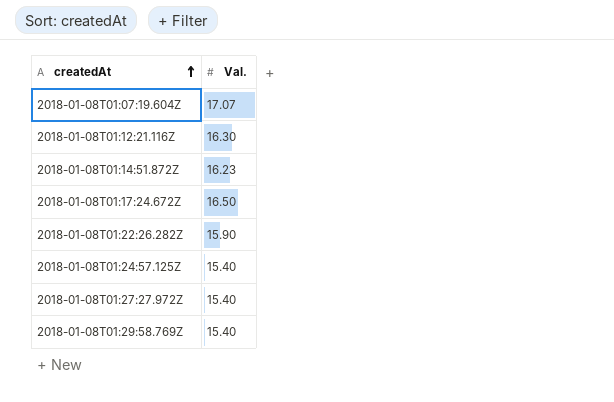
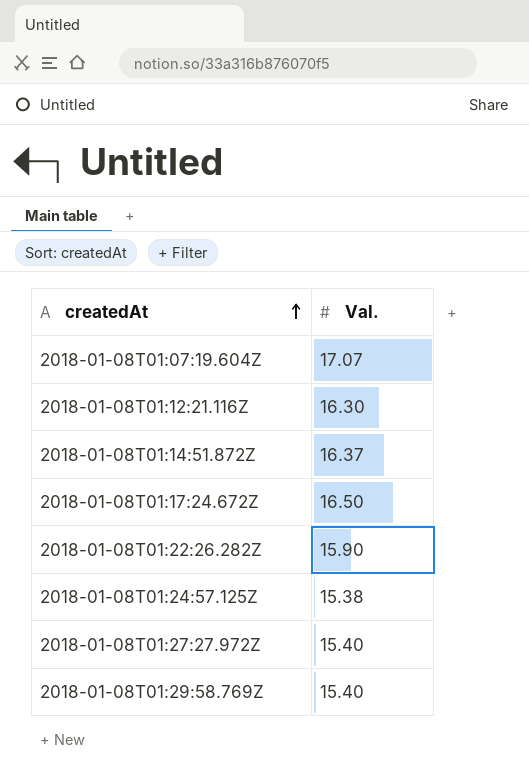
2018-01-08T01:14:51.872Z | Val.: 16.23 -> 16.37
2018-01-08T01:24:57.125Z | Val.: 15.40 -> 15.38

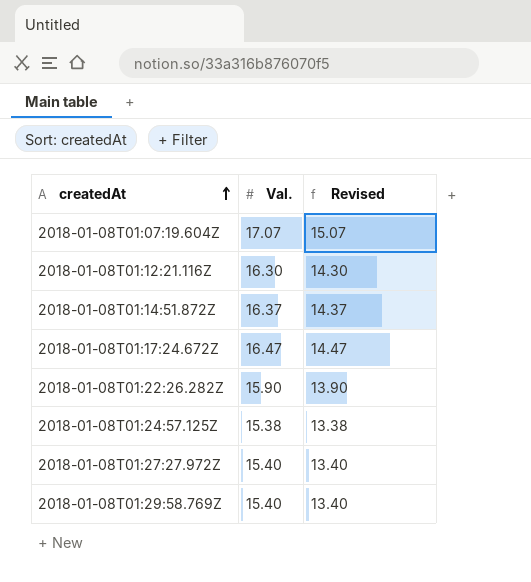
column Revised | formula: none -> [Val.] - 2
2018-01-08T01:17:24.672Z | Val.: 16.50 -> 16.47

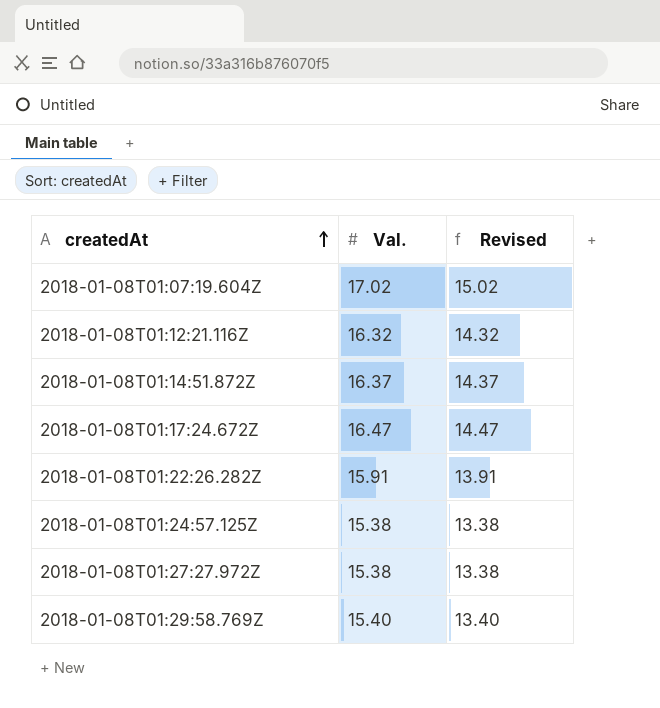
2018-01-08T01:07:19.604Z | Val.: 17.07 -> 17.02
2018-01-08T01:07:19.604Z | Revised: 15.07 -> 15.02
2018-01-08T01:12:21.116Z | Val.: 16.30 -> 16.32
2018-01-08T01:12:21.116Z | Revised: 14.30 -> 14.32
2018-01-08T01:22:26.282Z | Val.: 15.90 -> 15.91
2018-01-08T01:22:26.282Z | Revised: 13.90 -> 13.91
2018-01-08T01:27:27.972Z | Val.: 15.40 -> 15.38
2018-01-08T01:27:27.972Z | Revised: 13.40 -> 13.38

